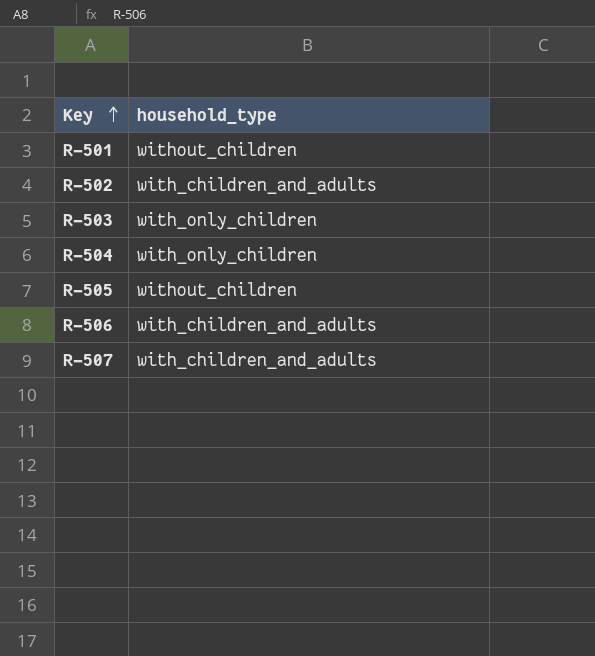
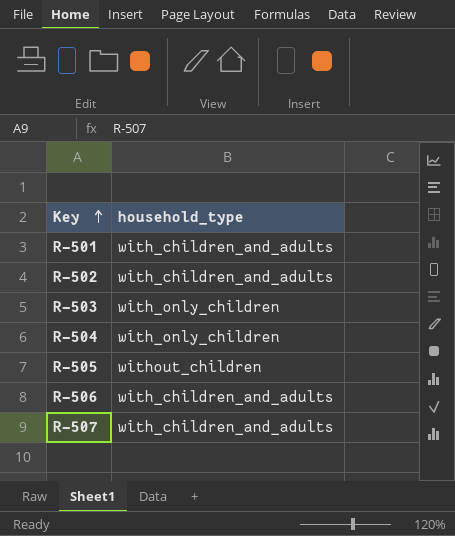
R-501 | household_type: without_children -> with_children_and_adults

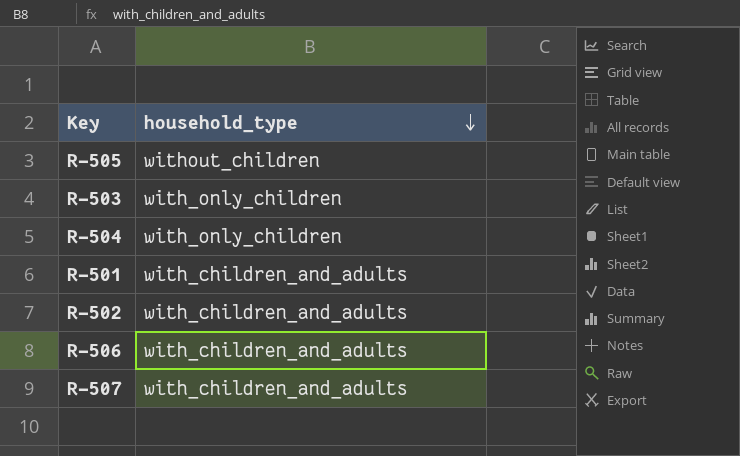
row order: Key ascending -> household_type descending

